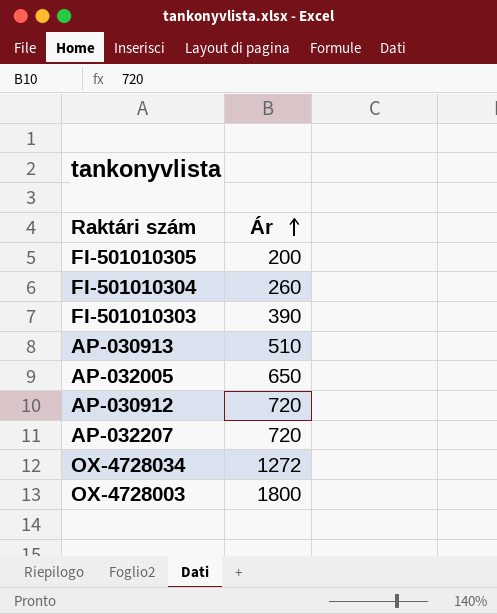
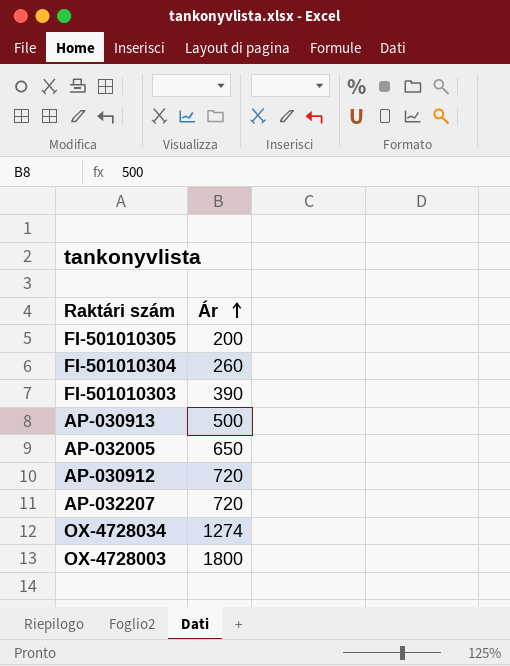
AP-030913 | Ár: 510 -> 500
OX-4728034 | Ár: 1272 -> 1274

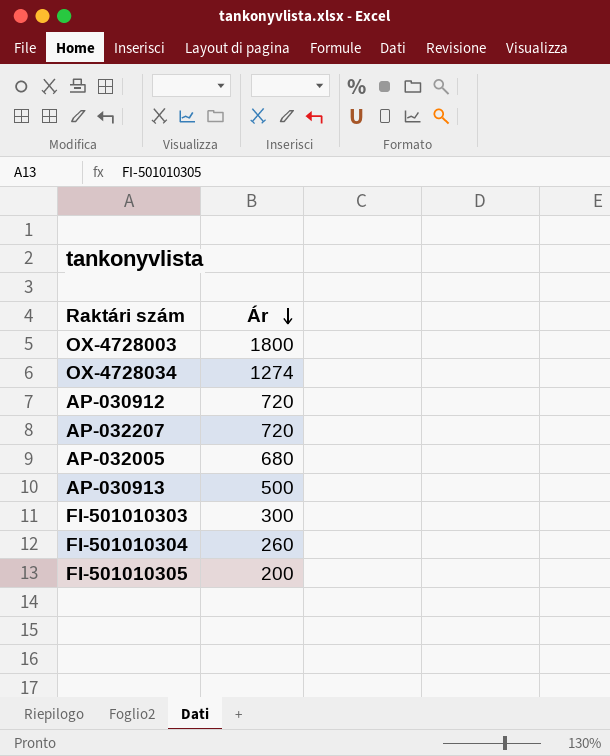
row order: Ár ascending -> Ár descending
AP-032005 | Ár: 650 -> 680
FI-501010303 | Ár: 390 -> 300

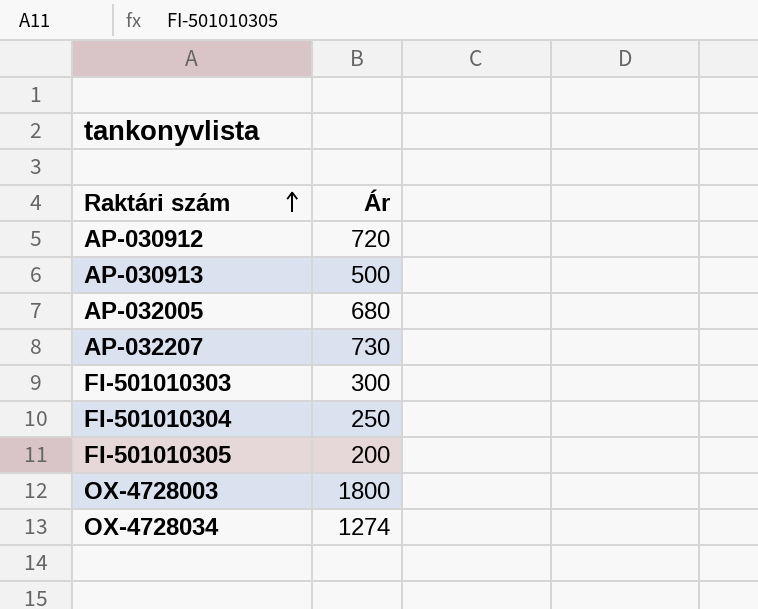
row order: Ár descending -> Raktári szám ascending
AP-032207 | Ár: 720 -> 730
FI-501010304 | Ár: 260 -> 250

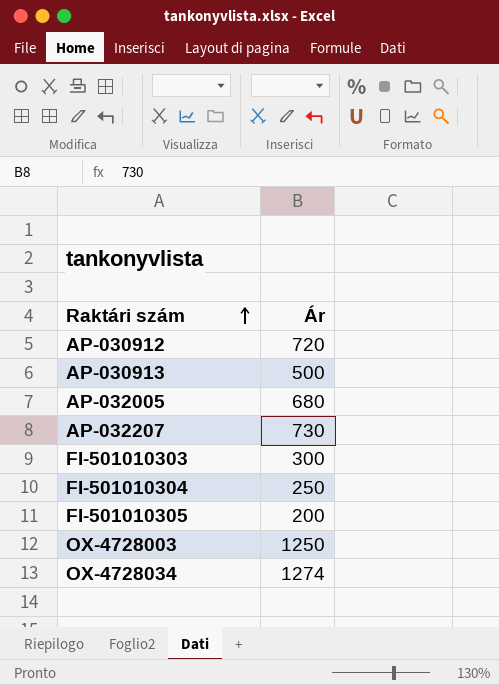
OX-4728003 | Ár: 1800 -> 1250

